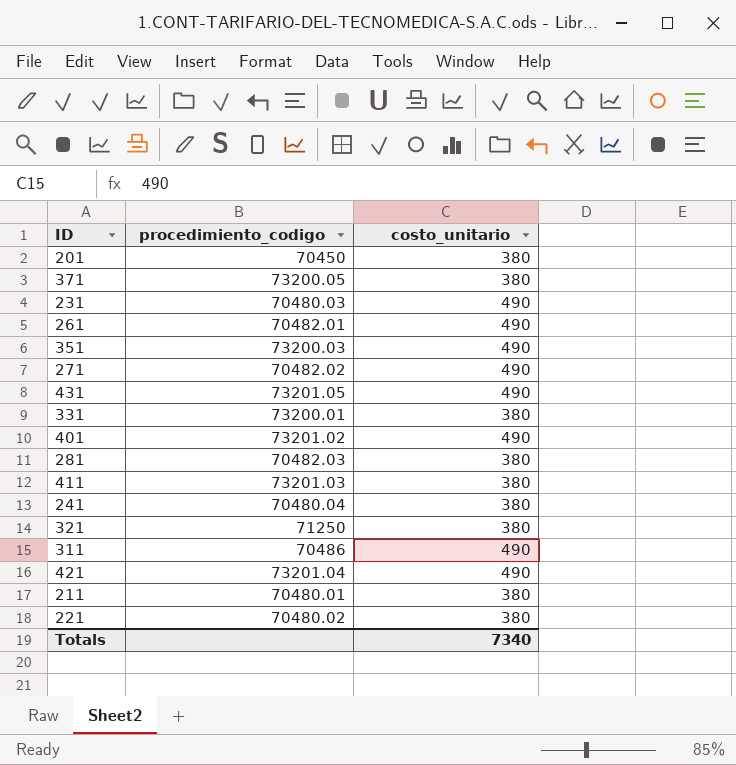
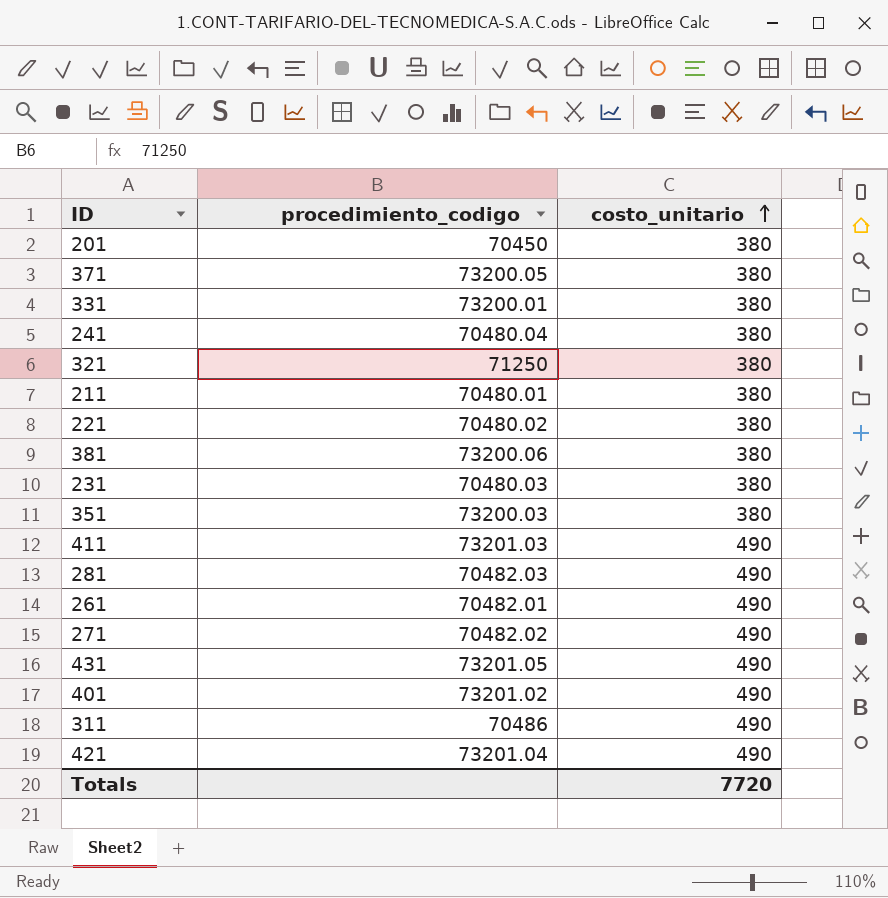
row order: none -> costo_unitario ascending
row 381: none -> 73200.06 | 380
231 | costo_unitario: 490 -> 380
351 | costo_unitario: 490 -> 380
411 | costo_unitario: 380 -> 490
281 | costo_unitario: 380 -> 490
Totals | costo_unitario: 7340 -> 7720

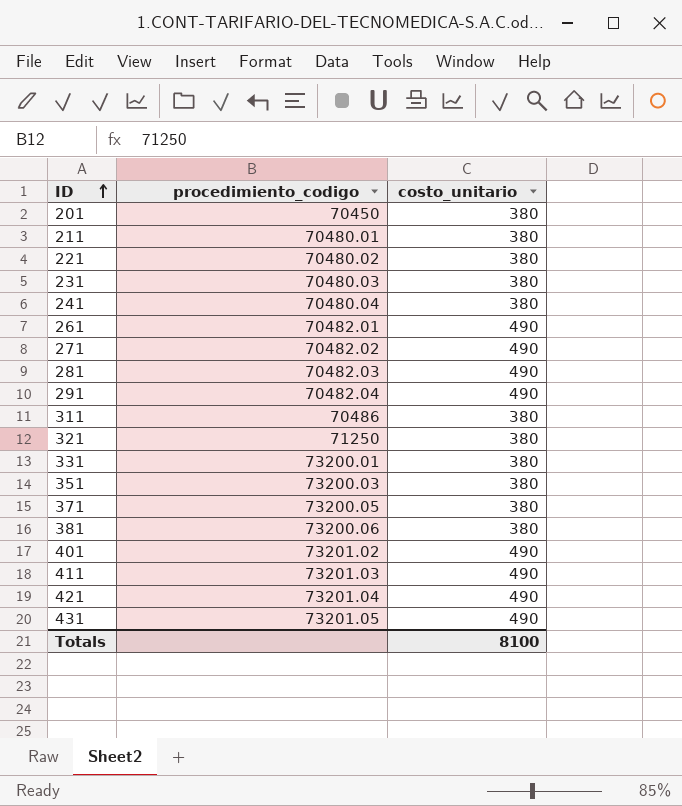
row order: costo_unitario ascending -> ID ascending
row 291: none -> 70482.04 | 490
311 | costo_unitario: 490 -> 380
Totals | costo_unitario: 7720 -> 8100

